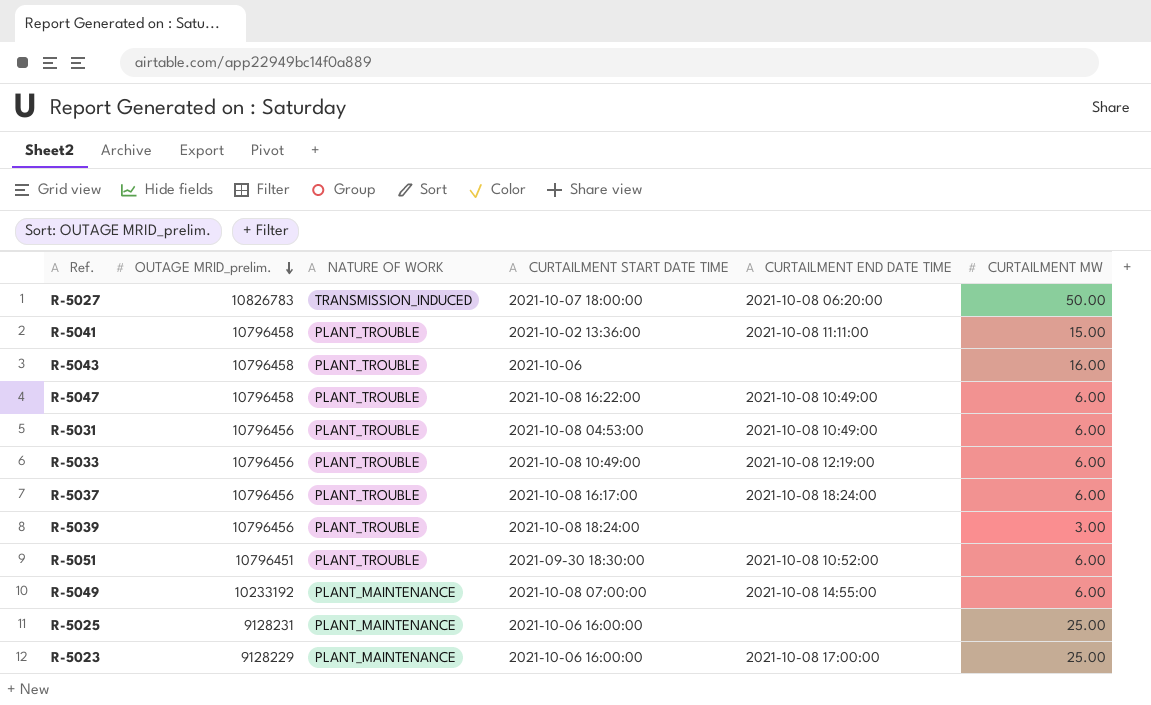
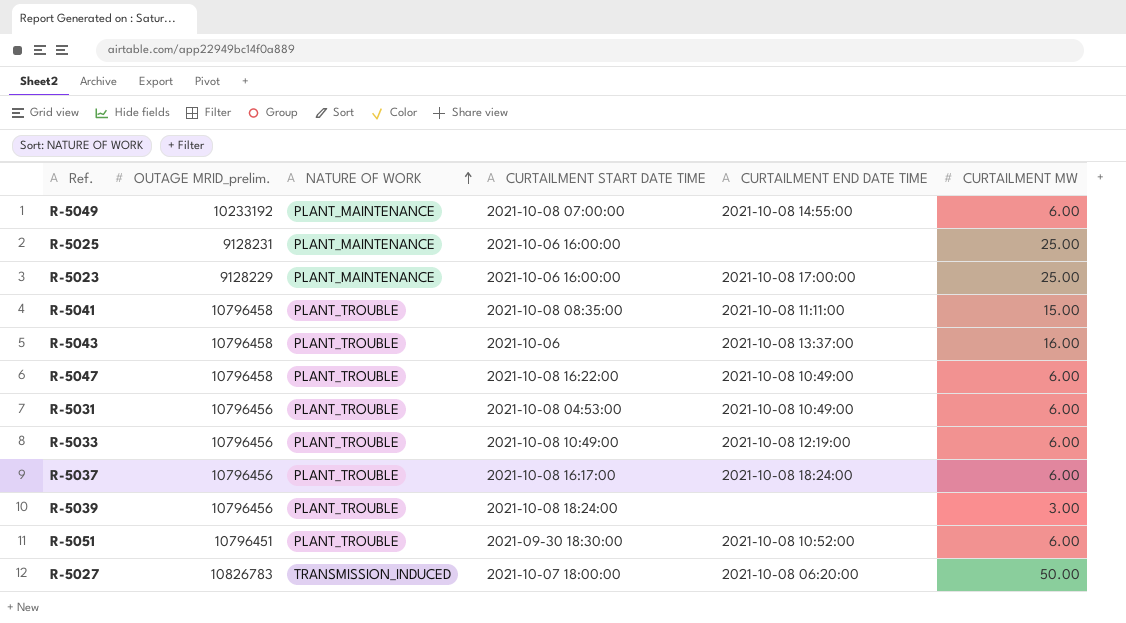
row order: OUTAGE MRID_prelim. descending -> NATURE OF WORK ascending
R-5041 | CURTAILMENT START DATE TIME: 2021-10-02 13:36:00 -> 2021-10-08 08:35:00
R-5043 | CURTAILMENT END DATE TIME: none -> 2021-10-08 13:37:00

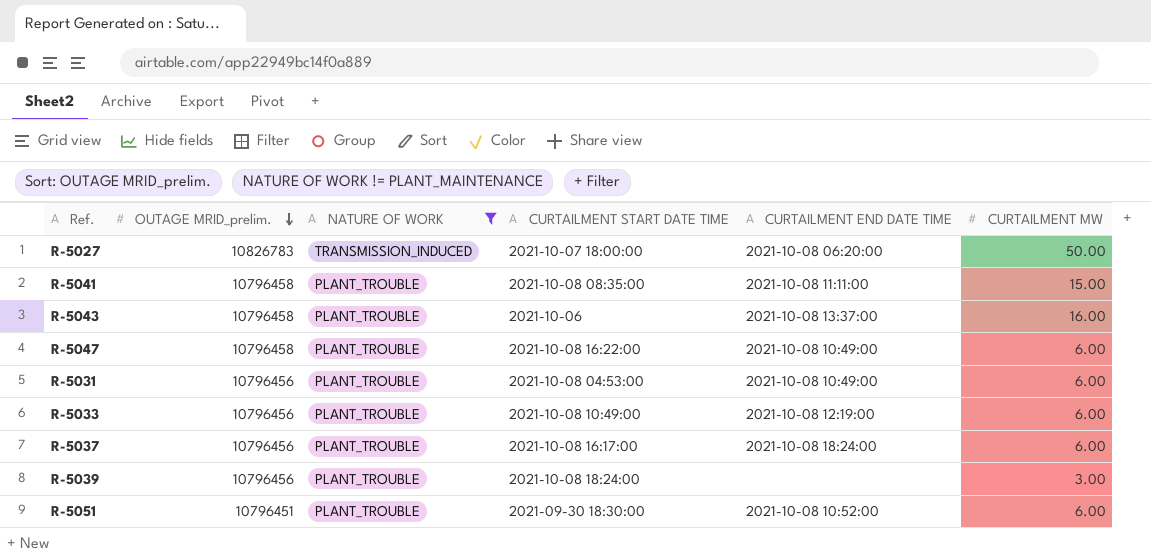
filter: none -> NATURE OF WORK != PLANT_MAINTENANCE
row order: NATURE OF WORK ascending -> OUTAGE MRID_prelim. descending

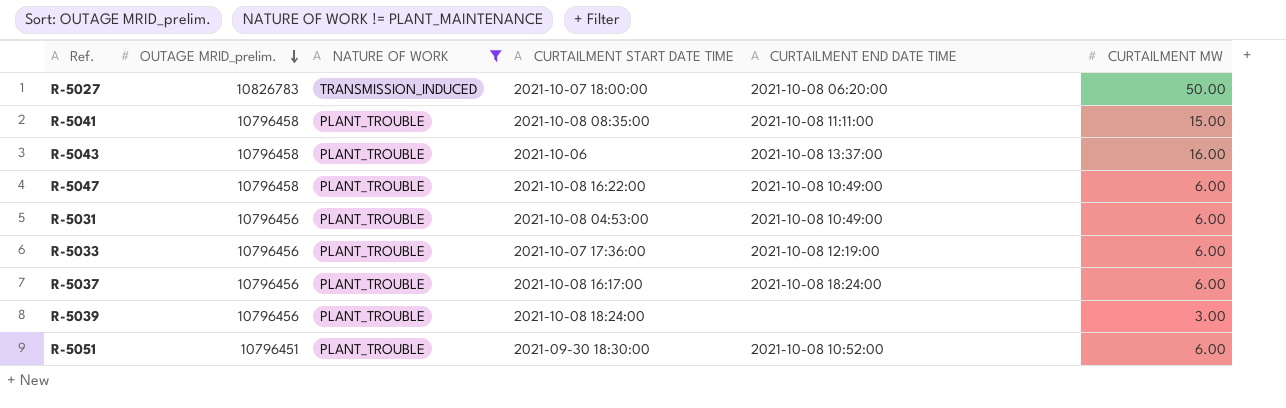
R-5033 | CURTAILMENT START DATE TIME: 2021-10-08 10:49:00 -> 2021-10-07 17:36:00

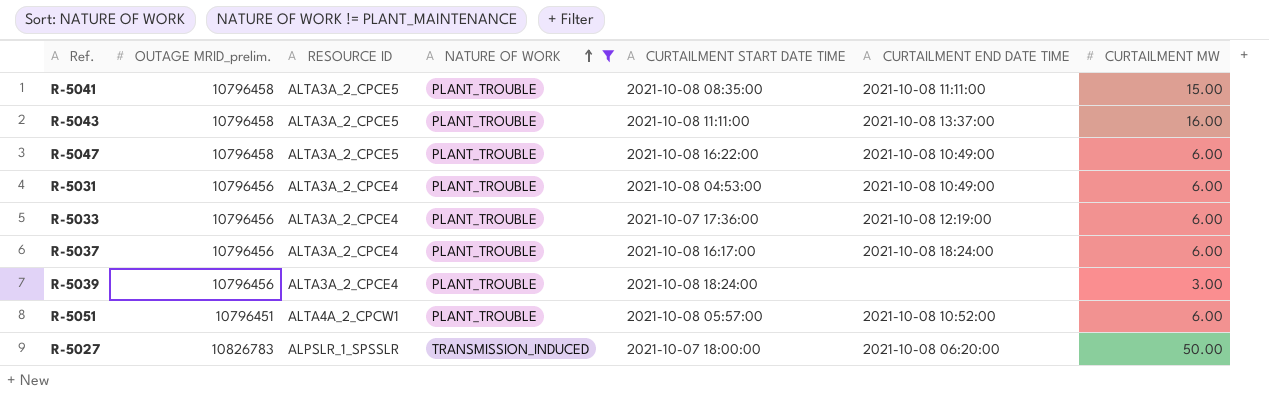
row order: OUTAGE MRID_prelim. descending -> NATURE OF WORK ascending
column RESOURCE ID | position: none -> 3
R-5043 | CURTAILMENT START DATE TIME: 2021-10-06 -> 2021-10-08 11:11:00
R-5051 | CURTAILMENT START DATE TIME: 2021-09-30 18:30:00 -> 2021-10-08 05:57:00

